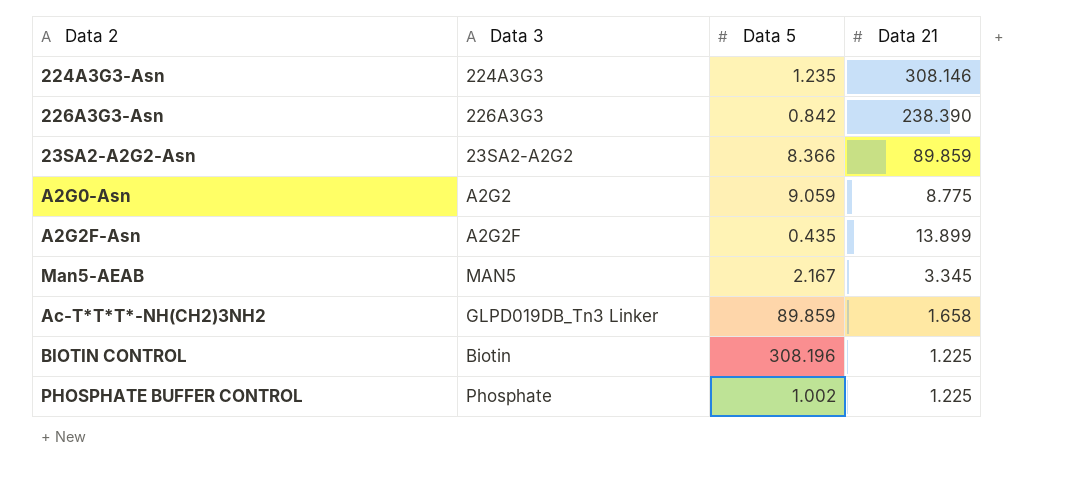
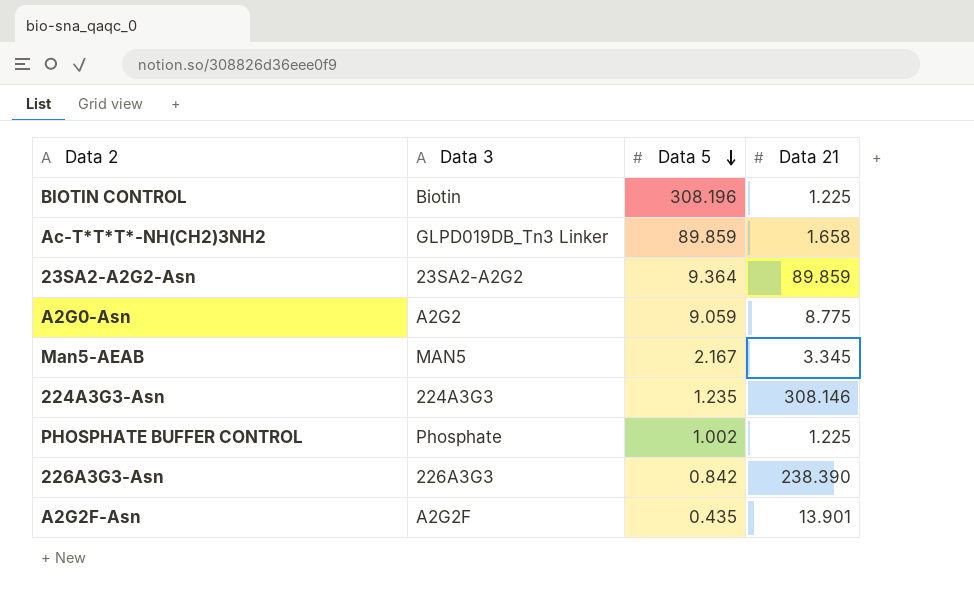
row order: none -> Data 5 descending
23SA2-A2G2-Asn | Data 5: 8.366 -> 9.364
A2G2F-Asn | Data 21: 13.899 -> 13.901

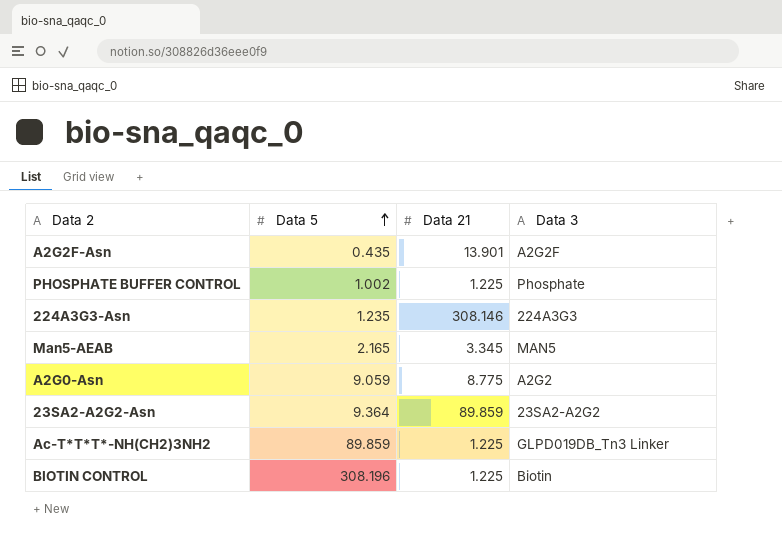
row order: Data 5 descending -> Data 5 ascending
column Data 3 | position: 2 -> 4
row 226A3G3-Asn: 226A3G3 | 0.842 | 238.390 -> none
Man5-AEAB | Data 5: 2.167 -> 2.165
Ac-T*T*T*-NH(CH2)3NH2 | Data 21: 1.658 -> 1.225

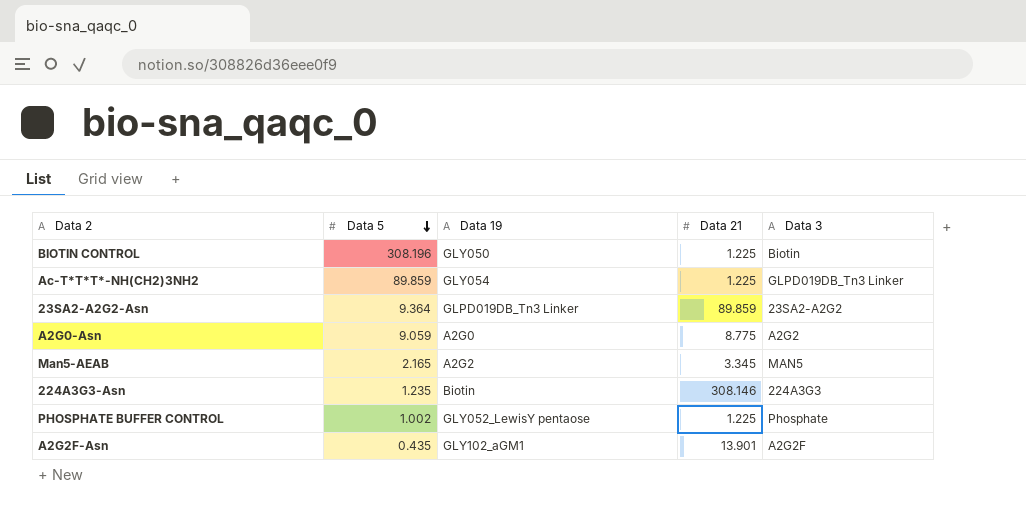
row order: Data 5 ascending -> Data 5 descending
column Data 19 | position: none -> 3

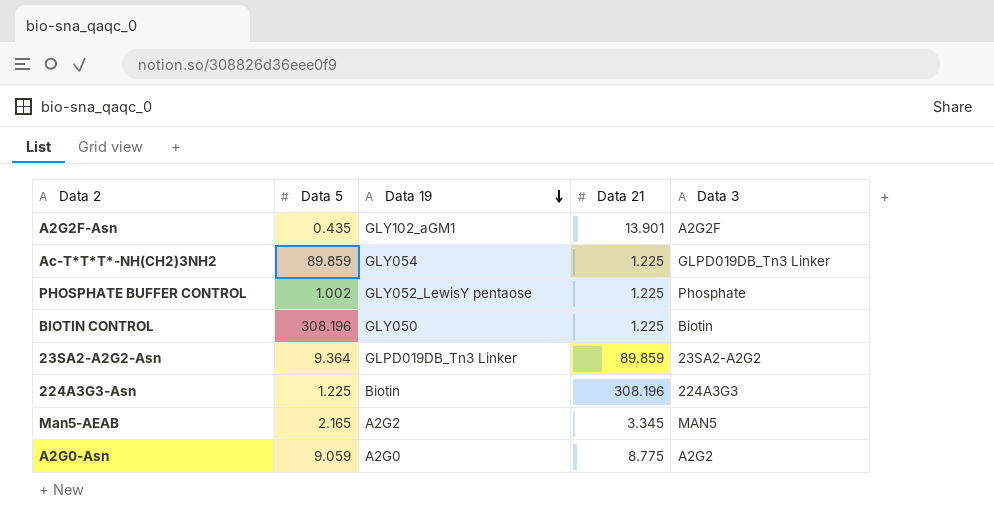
row order: Data 5 descending -> Data 19 descending
224A3G3-Asn | Data 5: 1.235 -> 1.225
224A3G3-Asn | Data 21: 308.146 -> 308.196

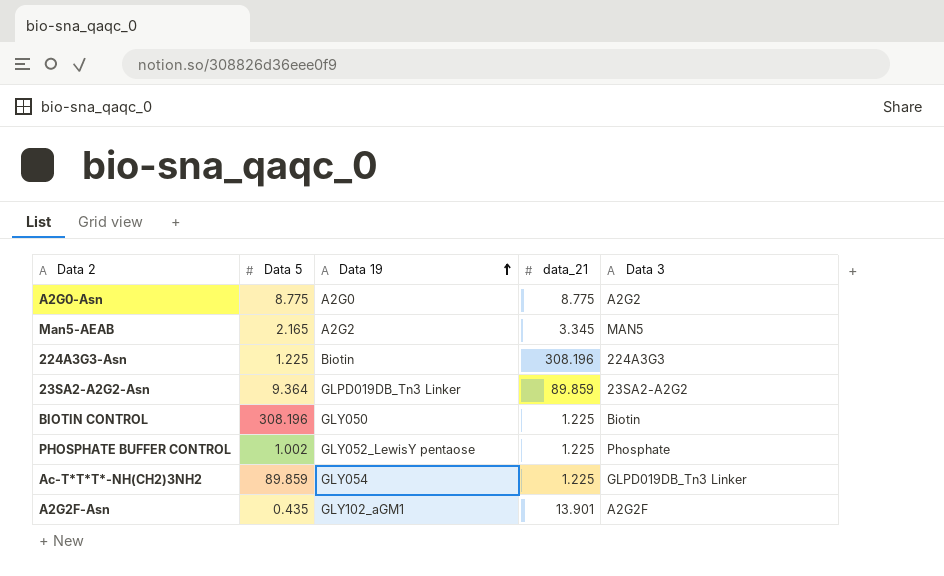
row order: Data 19 descending -> Data 19 ascending
column name: Data 21 -> data_21
A2G0-Asn | Data 5: 9.059 -> 8.775

